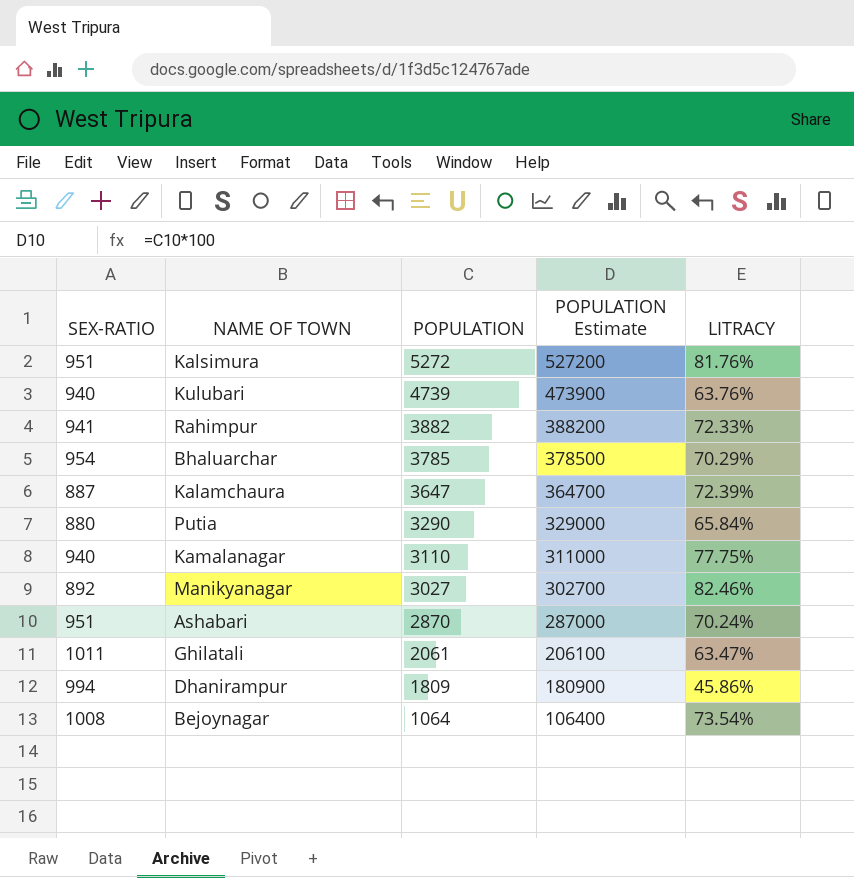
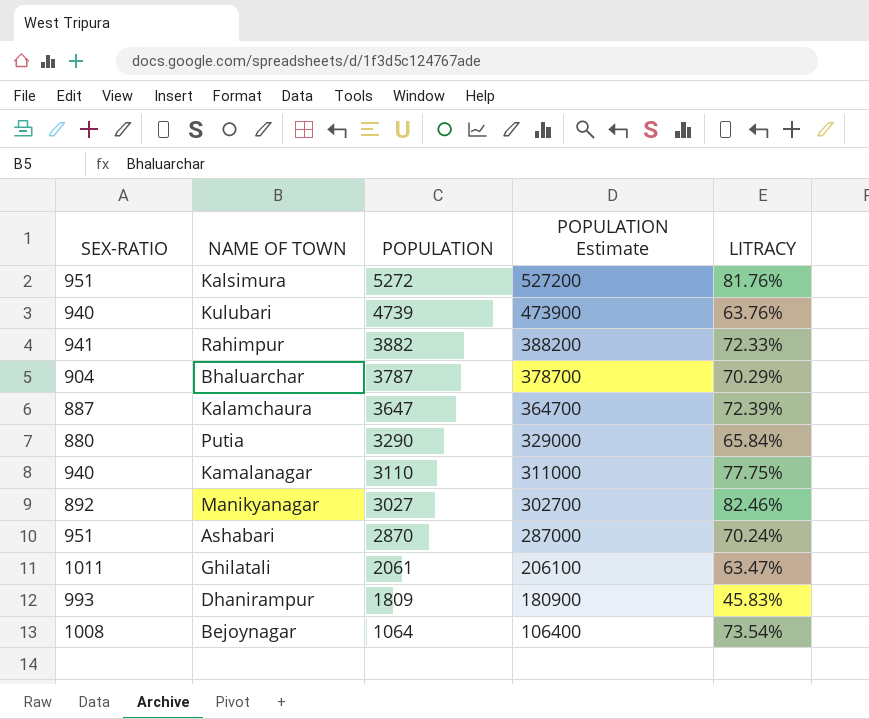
Bhaluarchar | SEX-RATIO: 954 -> 904
Bhaluarchar | POPULATION: 3785 -> 3787
Bhaluarchar | POPULATION Estimate: 378500 -> 378700
Dhanirampur | SEX-RATIO: 994 -> 993
Dhanirampur | LITRACY: 45.86% -> 45.83%

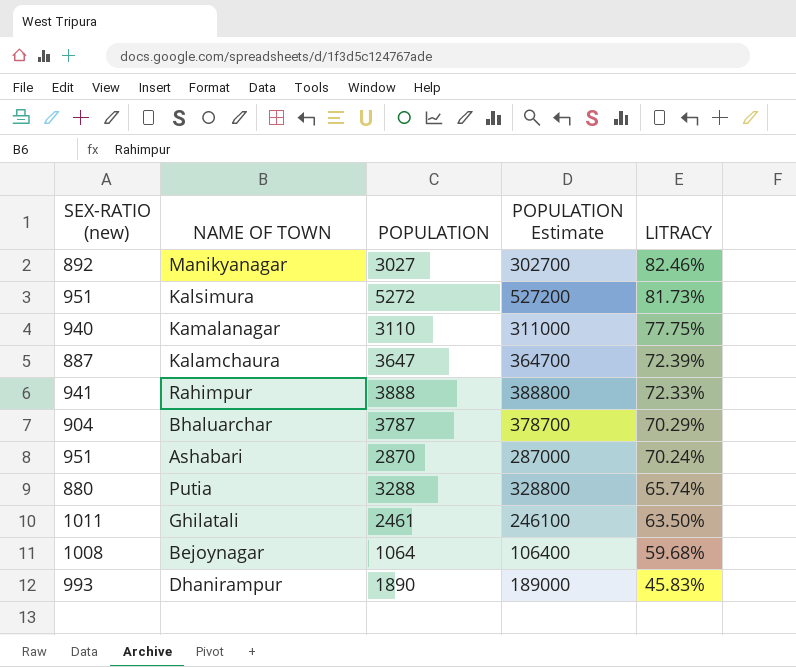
row order: POPULATION descending -> LITRACY descending
column name: SEX-RATIO -> SEX-RATIO (new)
row Kulubari: 940 | 4739 | 473900 | 63.76% -> none
Kalsimura | LITRACY: 81.76% -> 81.73%
Rahimpur | POPULATION: 3882 -> 3888
Rahimpur | POPULATION Estimate: 388200 -> 388800
Putia | POPULATION: 3290 -> 3288
Putia | POPULATION Estimate: 329000 -> 328800
Putia | LITRACY: 65.84% -> 65.74%
Ghilatali | POPULATION: 2061 -> 2461
Ghilatali | POPULATION Estimate: 206100 -> 246100
Ghilatali | LITRACY: 63.47% -> 63.50%
Bejoynagar | LITRACY: 73.54% -> 59.68%
Dhanirampur | POPULATION: 1809 -> 1890
Dhanirampur | POPULATION Estimate: 180900 -> 189000

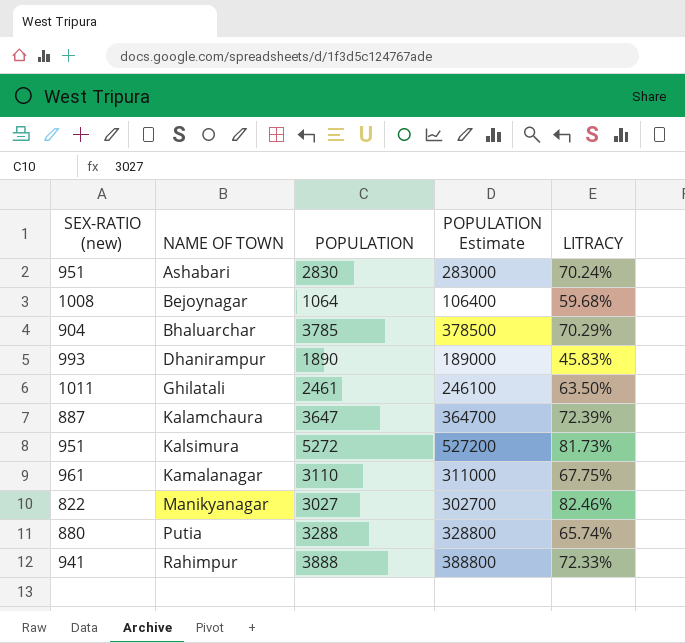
row order: LITRACY descending -> NAME OF TOWN ascending
Ashabari | POPULATION: 2870 -> 2830
Ashabari | POPULATION Estimate: 287000 -> 283000
Bhaluarchar | POPULATION: 3787 -> 3785
Bhaluarchar | POPULATION Estimate: 378700 -> 378500
Kamalanagar | SEX-RATIO (new): 940 -> 961
Kamalanagar | LITRACY: 77.75% -> 67.75%
Manikyanagar | SEX-RATIO (new): 892 -> 822

